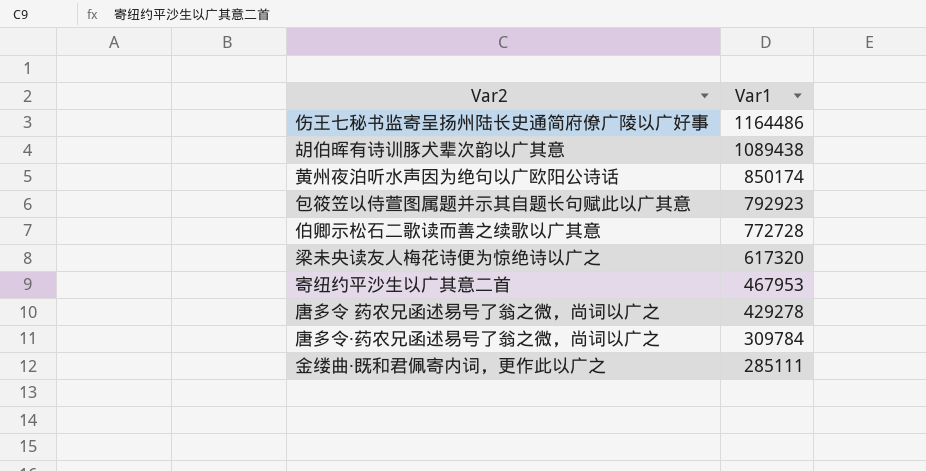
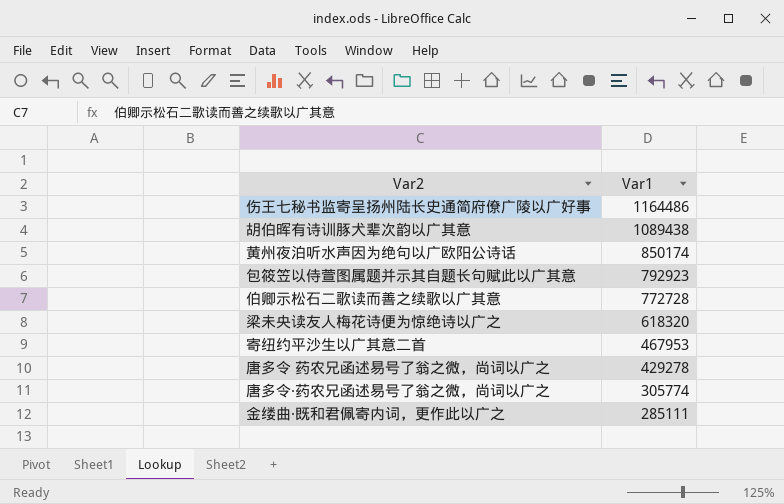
梁未央读友人梅花诗便为惊绝诗以广之 | Var1: 617320 -> 618320
唐多令·药农兄函述易号了翁之微，尚词以广之 | Var1: 309784 -> 305774

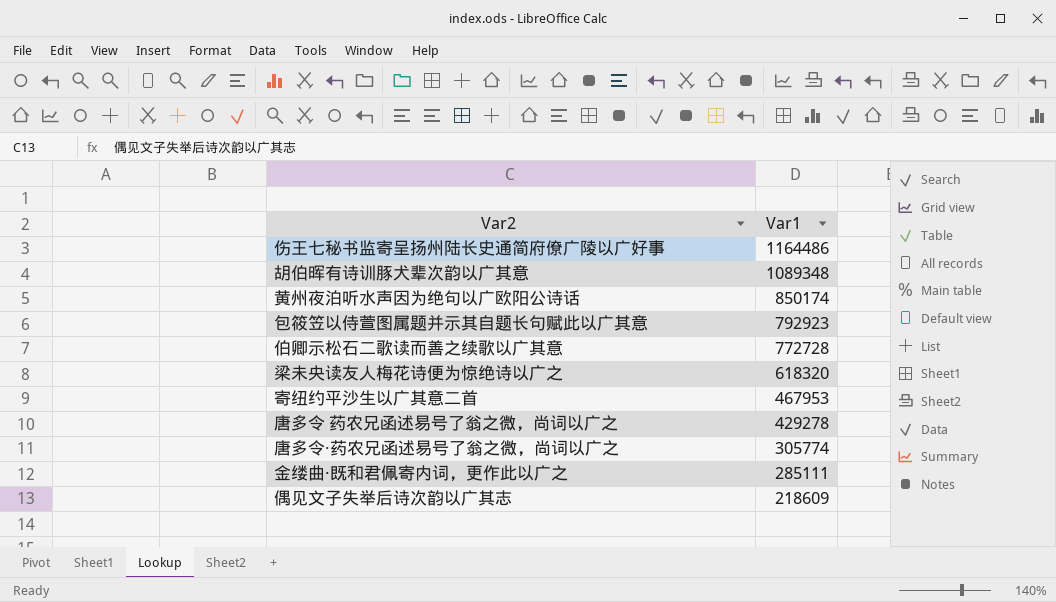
胡伯晖有诗训豚犬辈次韵以广其意 | Var1: 1089438 -> 1089348
row 偶见文子失举后诗次韵以广其志: none -> 218609

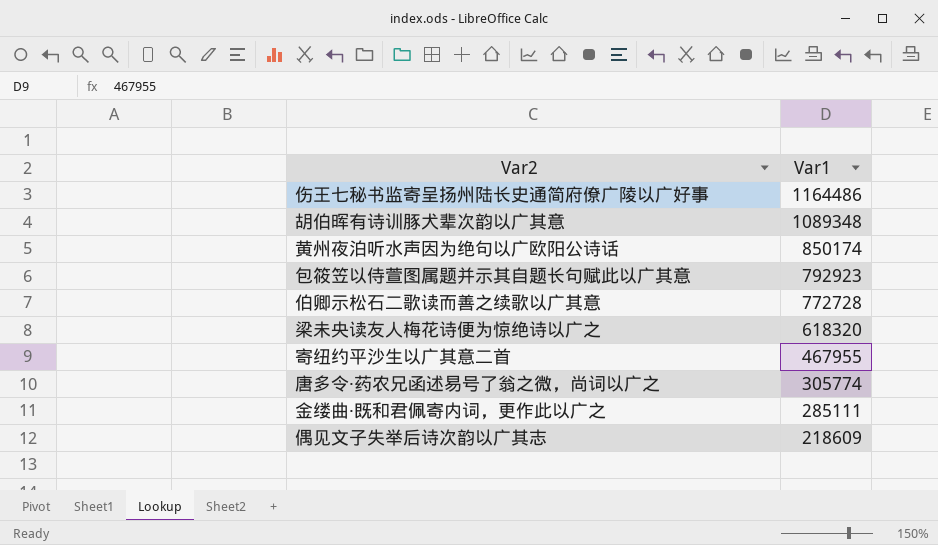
row 唐多令 药农兄函述易号了翁之微，尚词以广之: 429278 -> none
寄纽约平沙生以广其意二首 | Var1: 467953 -> 467955

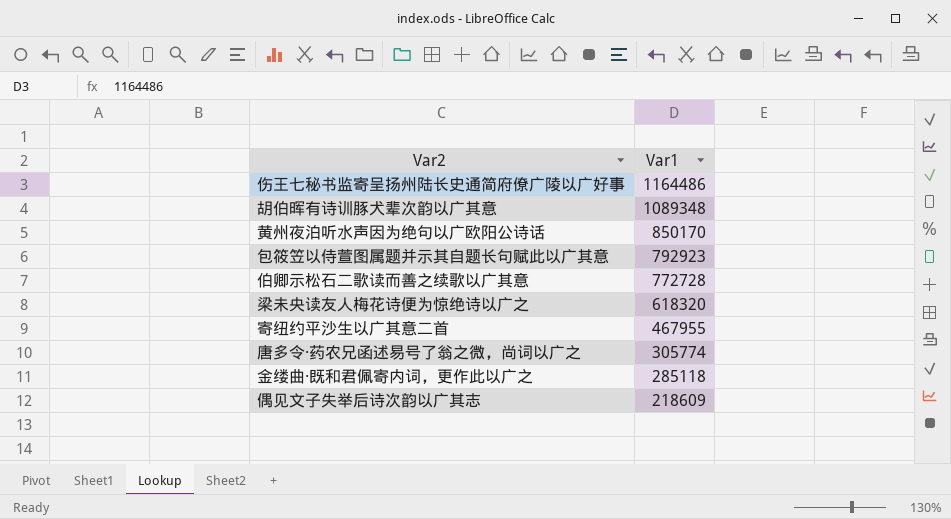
黄州夜泊听水声因为绝句以广欧阳公诗话 | Var1: 850174 -> 850170
金缕曲·既和君佩寄内词，更作此以广之 | Var1: 285111 -> 285118

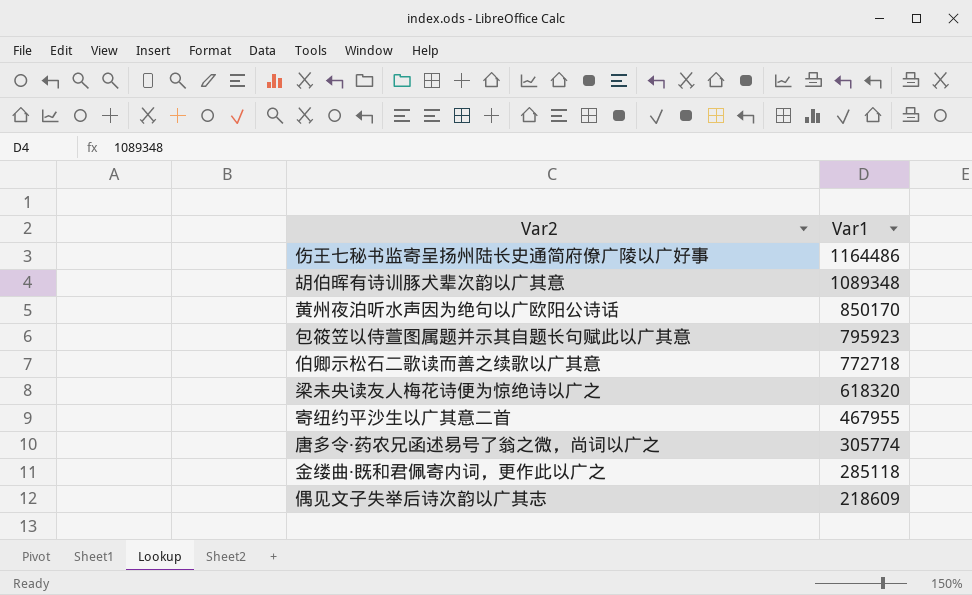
包筱笠以侍萱图属题并示其自题长句赋此以广其意 | Var1: 792923 -> 795923
伯卿示松石二歌读而善之续歌以广其意 | Var1: 772728 -> 772718

